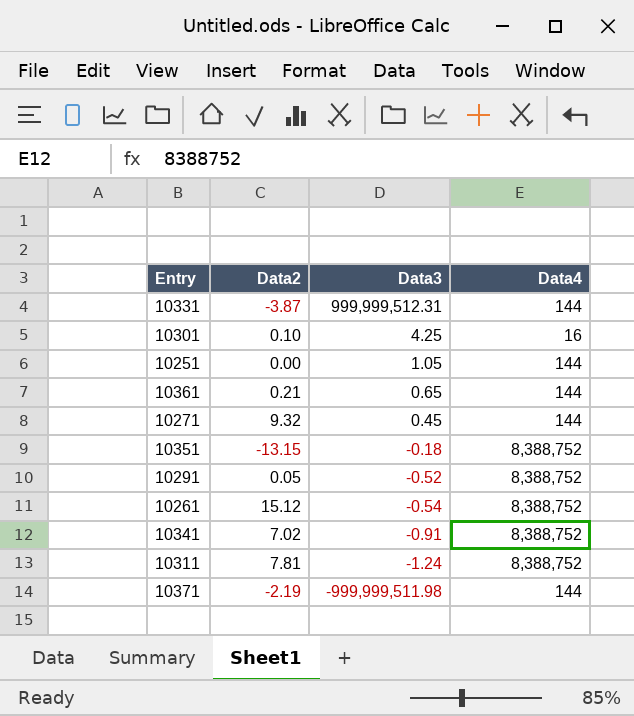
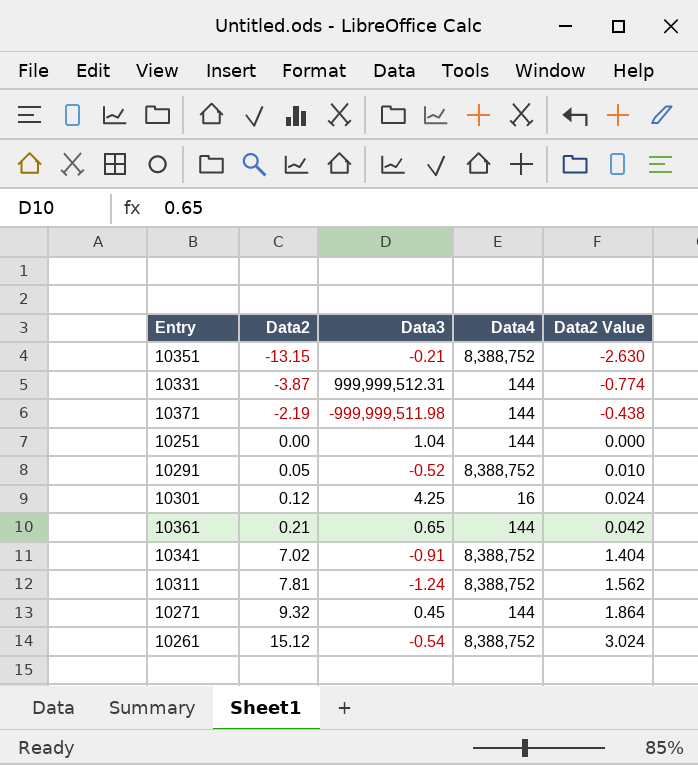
row order: Data3 descending -> Data2 ascending
column Data2 Value | formula: none -> [Data2] * 0.2
10351 | Data3: -0.18 -> -0.21
10251 | Data3: 1.05 -> 1.04
10301 | Data2: 0.10 -> 0.12

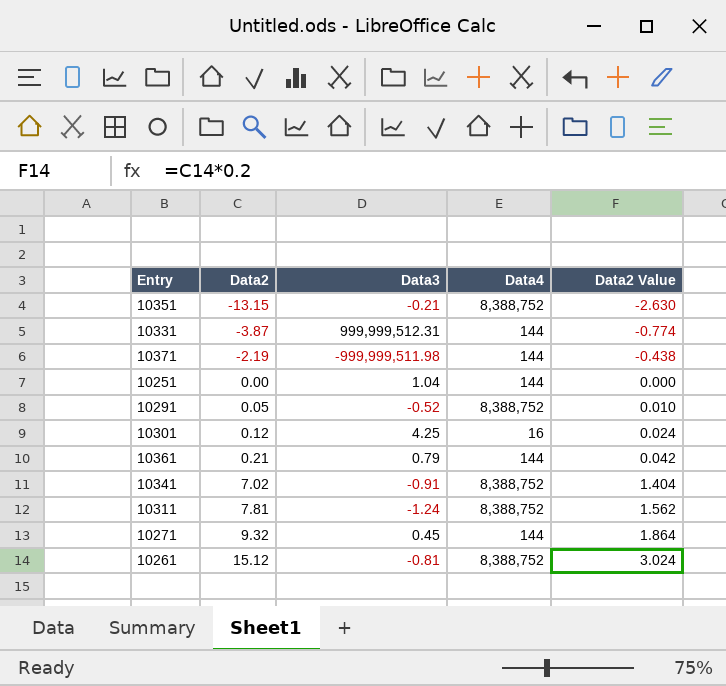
10361 | Data3: 0.65 -> 0.79
10261 | Data3: -0.54 -> -0.81

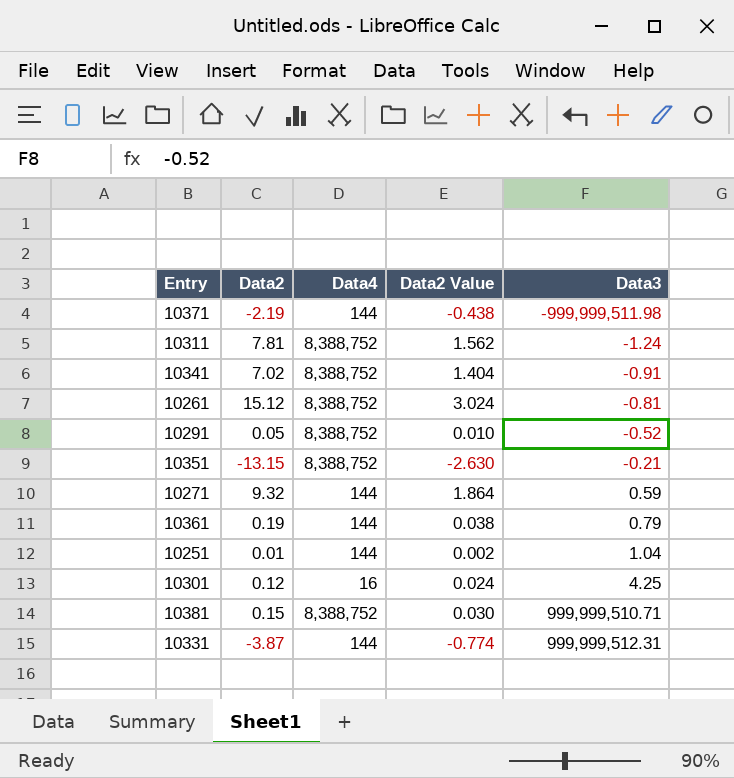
row order: Data2 ascending -> Data3 ascending
column Data3 | position: 3 -> 5
10271 | Data3: 0.45 -> 0.59
10361 | Data2: 0.21 -> 0.19
10361 | Data2 Value: 0.042 -> 0.038
10251 | Data2: 0.00 -> 0.01
10251 | Data2 Value: 0.000 -> 0.002
row 10381: none -> 0.15 | 8,388,752 | 0.030 | 999,999,510.71

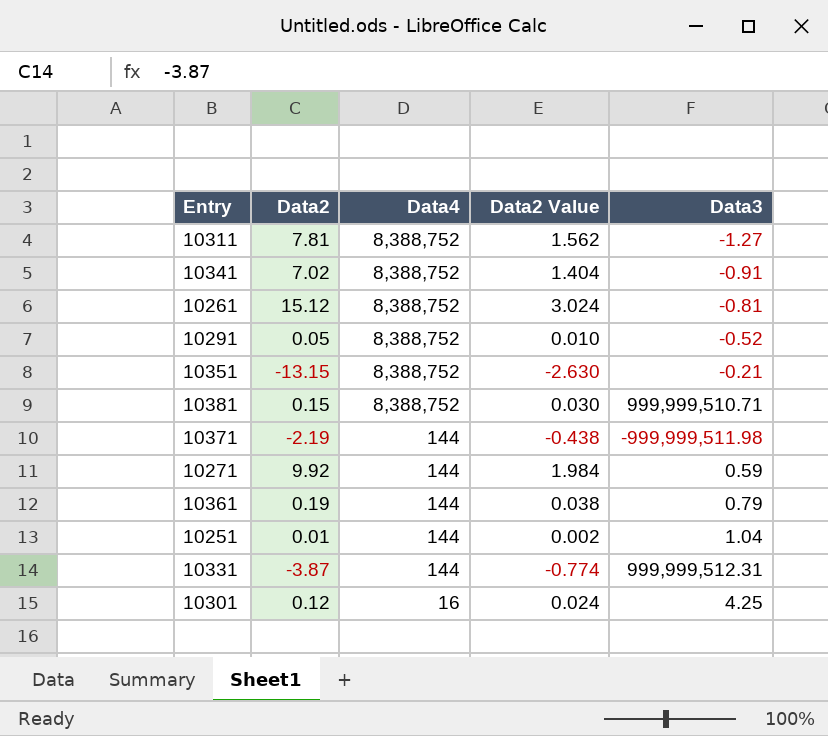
row order: Data3 ascending -> Data4 descending
10311 | Data3: -1.24 -> -1.27
10271 | Data2: 9.32 -> 9.92
10271 | Data2 Value: 1.864 -> 1.984

